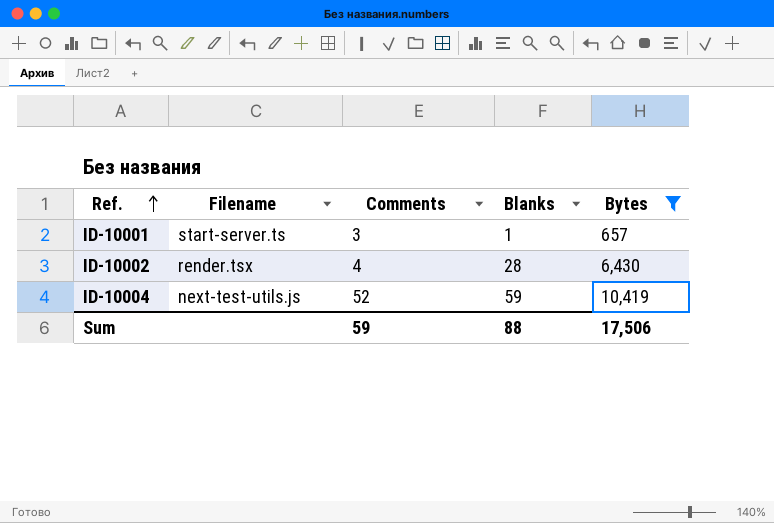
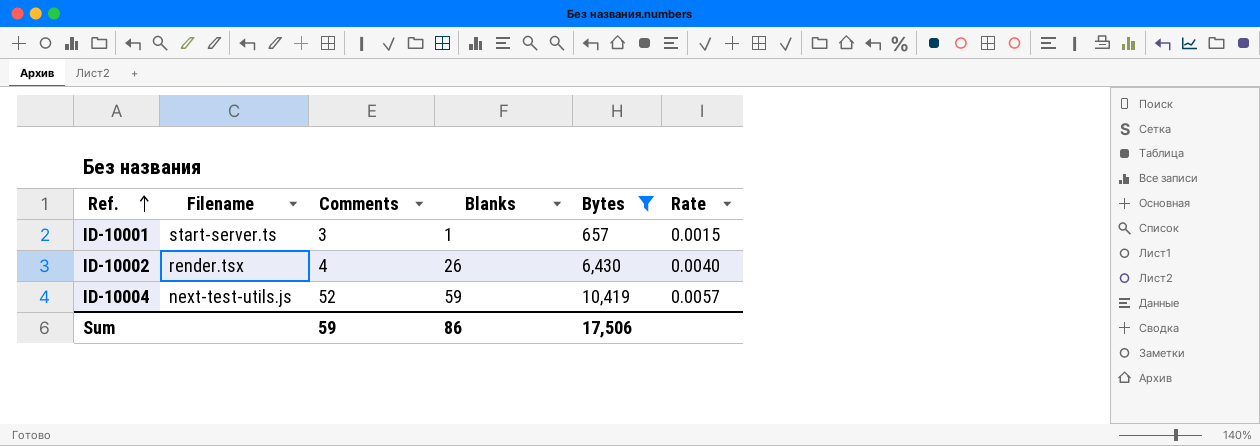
column Rate | formula: none -> [Blanks] / [Bytes]
ID-10002 | Blanks: 28 -> 26
Sum | Blanks: 88 -> 86

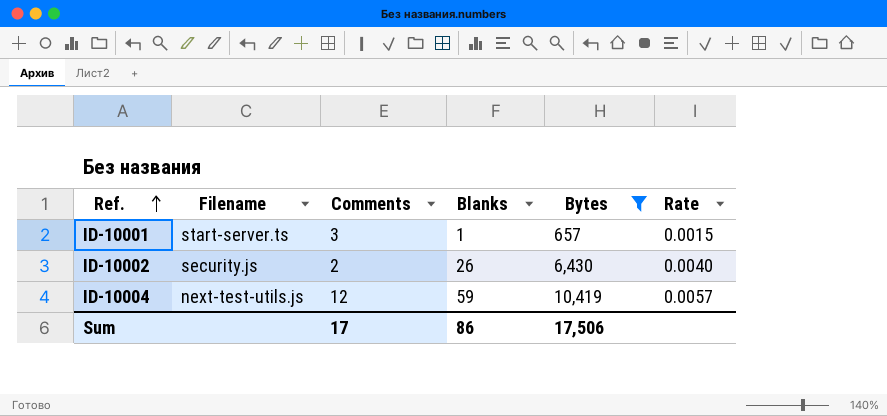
ID-10002 | Filename: render.tsx -> security.js
ID-10002 | Comments: 4 -> 2
ID-10004 | Comments: 52 -> 12
Sum | Comments: 59 -> 17

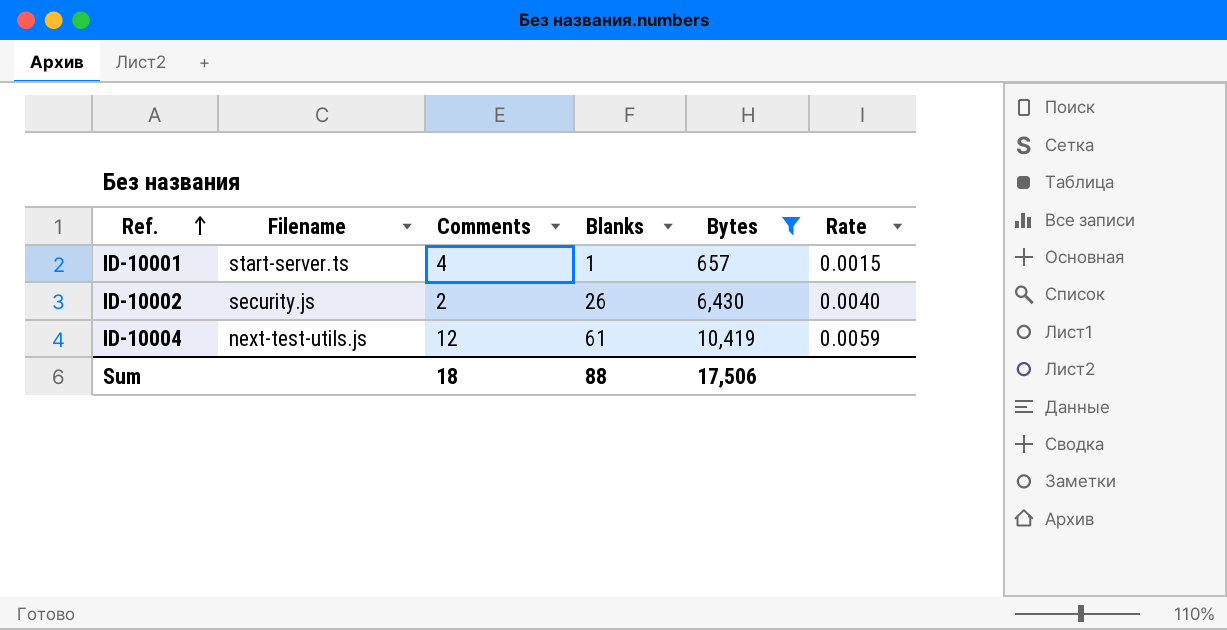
ID-10001 | Comments: 3 -> 4
ID-10004 | Blanks: 59 -> 61
ID-10004 | Rate: 0.0057 -> 0.0059
Sum | Comments: 17 -> 18
Sum | Blanks: 86 -> 88

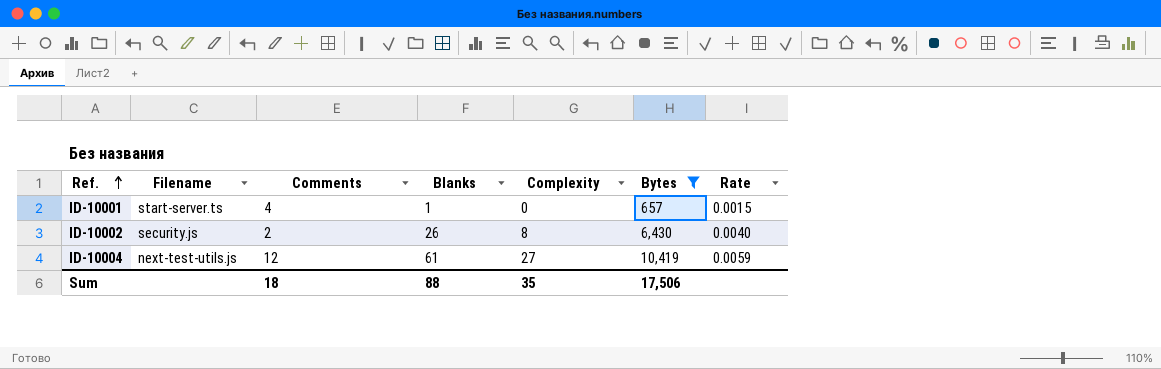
column Complexity | position: none -> 5

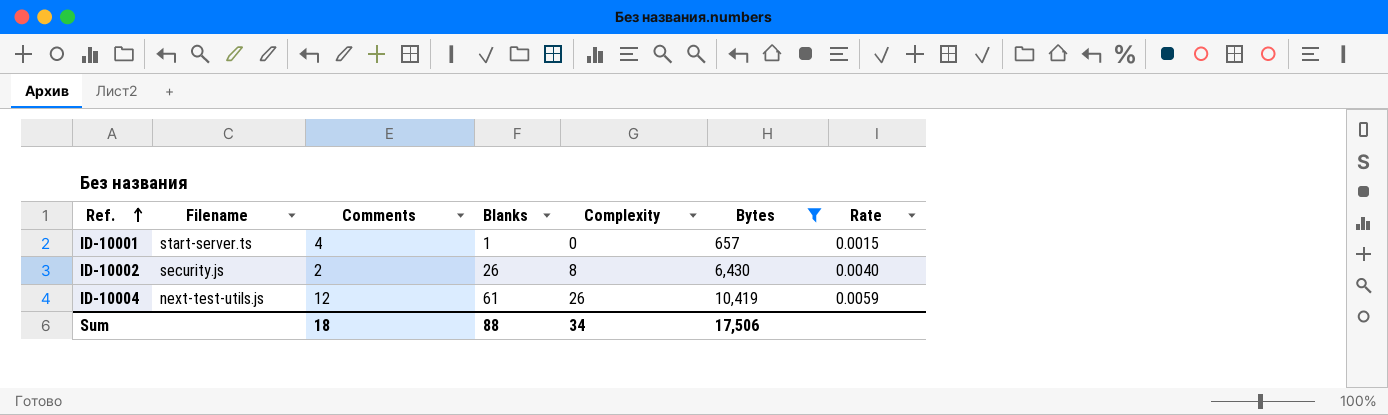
ID-10004 | Complexity: 27 -> 26
Sum | Complexity: 35 -> 34

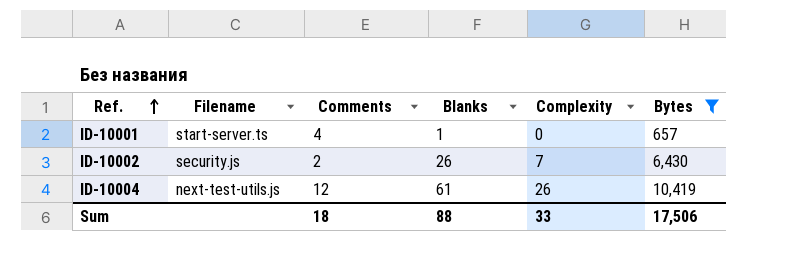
column Rate | formula: [Blanks] / [Bytes] -> none
ID-10002 | Complexity: 8 -> 7
Sum | Complexity: 34 -> 33

